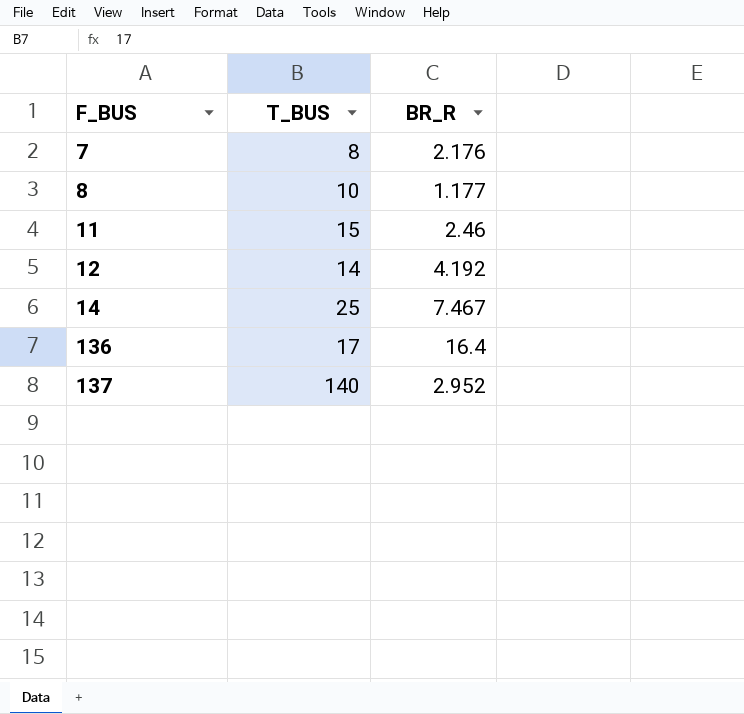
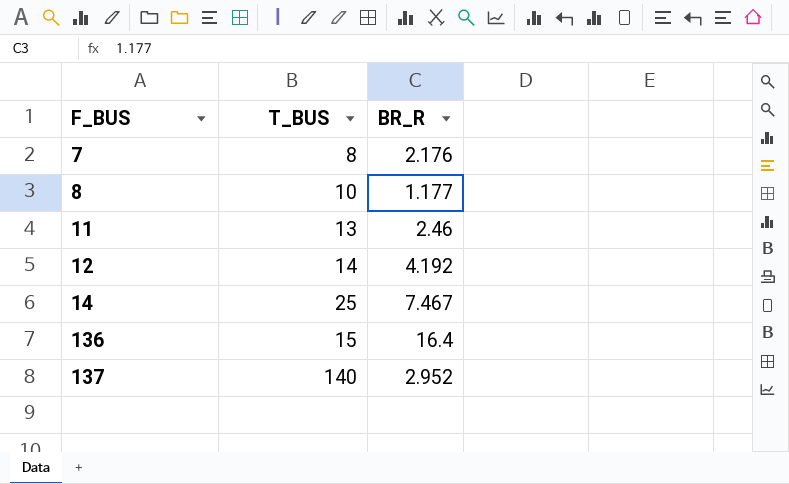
11 | T_BUS: 15 -> 13
136 | T_BUS: 17 -> 15

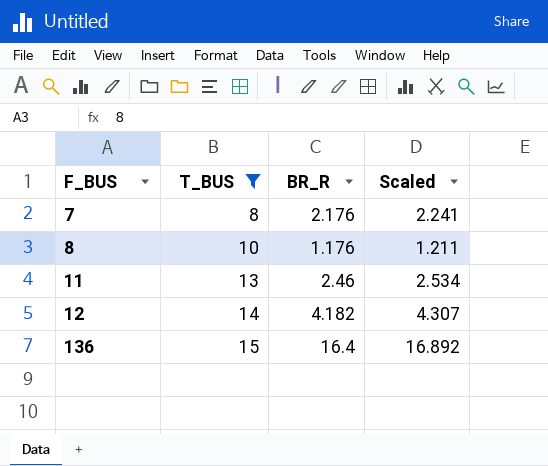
filter: none -> T_BUS <= 15
column Scaled | formula: none -> [BR_R] * 1.03
8 | BR_R: 1.177 -> 1.176
12 | BR_R: 4.192 -> 4.182

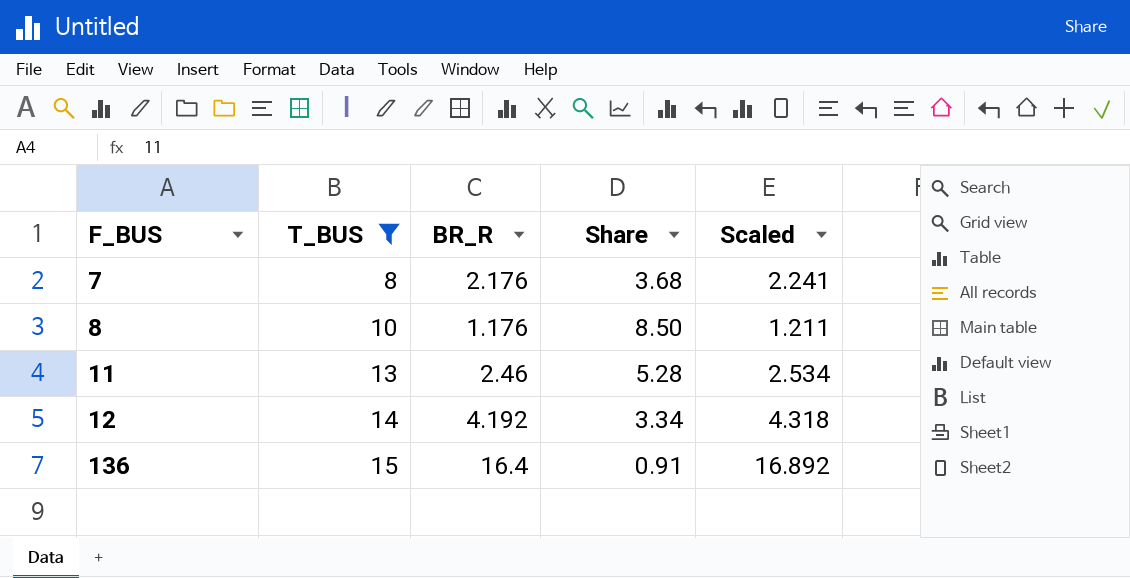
column Share | formula: none -> [T_BUS] / [BR_R]
12 | BR_R: 4.182 -> 4.192
12 | Scaled: 4.307 -> 4.318

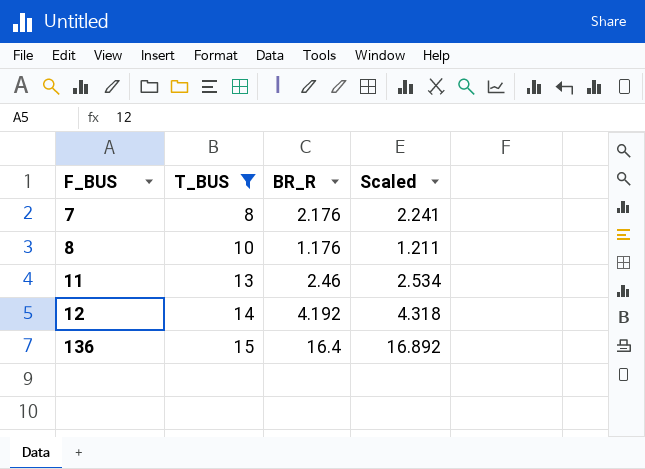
column Share | formula: [T_BUS] / [BR_R] -> none

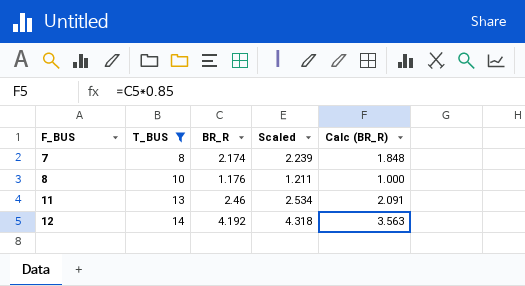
column Calc (BR_R) | formula: none -> [BR_R] * 0.85
row 136: 15 | 16.4 | 16.892 -> none
7 | BR_R: 2.176 -> 2.174
7 | Scaled: 2.241 -> 2.239

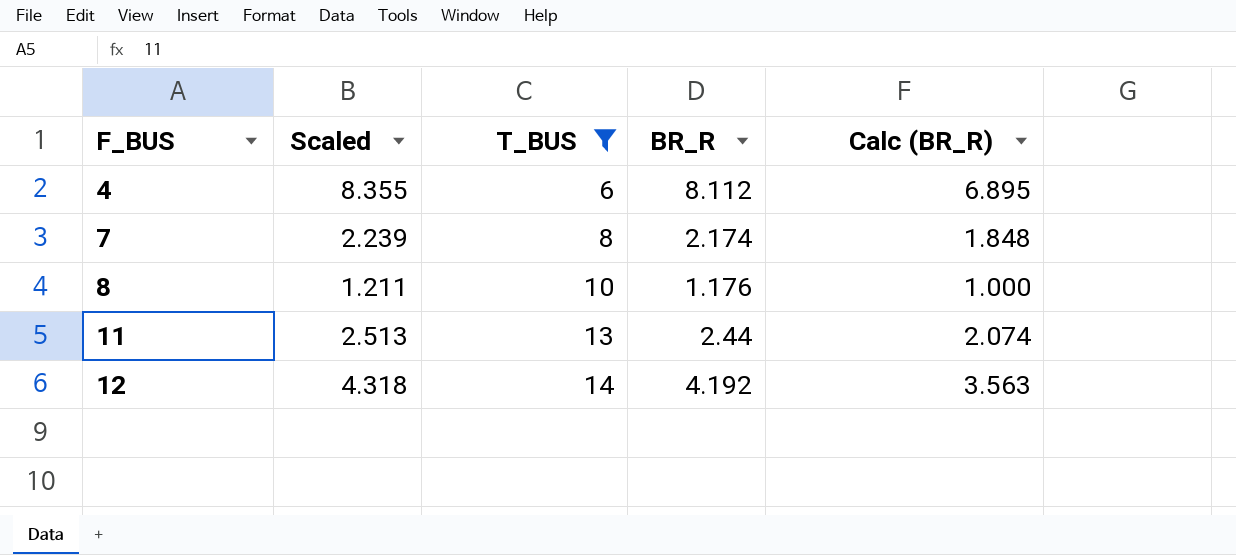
column Scaled | position: 4 -> 2
row 4: none -> 8.355 | 6 | 8.112 | 6.895
11 | Scaled: 2.534 -> 2.513
11 | BR_R: 2.46 -> 2.44
11 | Calc (BR_R): 2.091 -> 2.074

